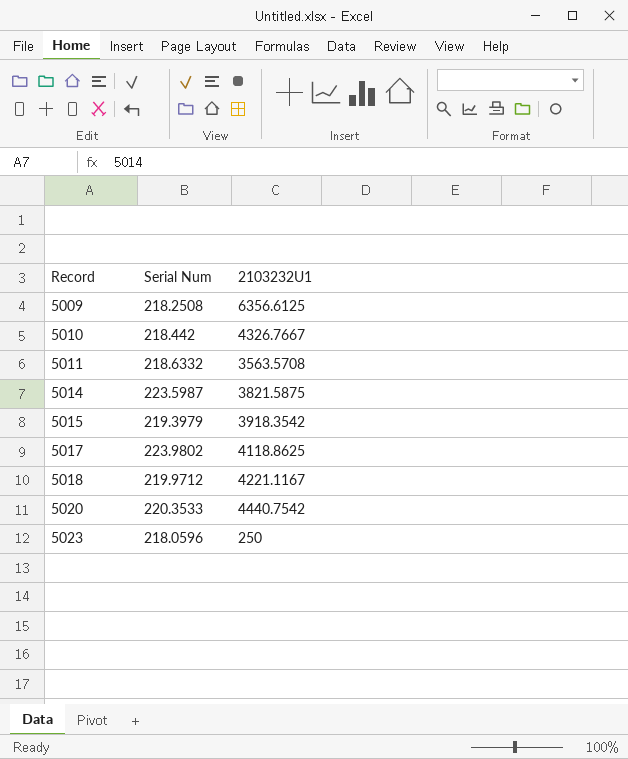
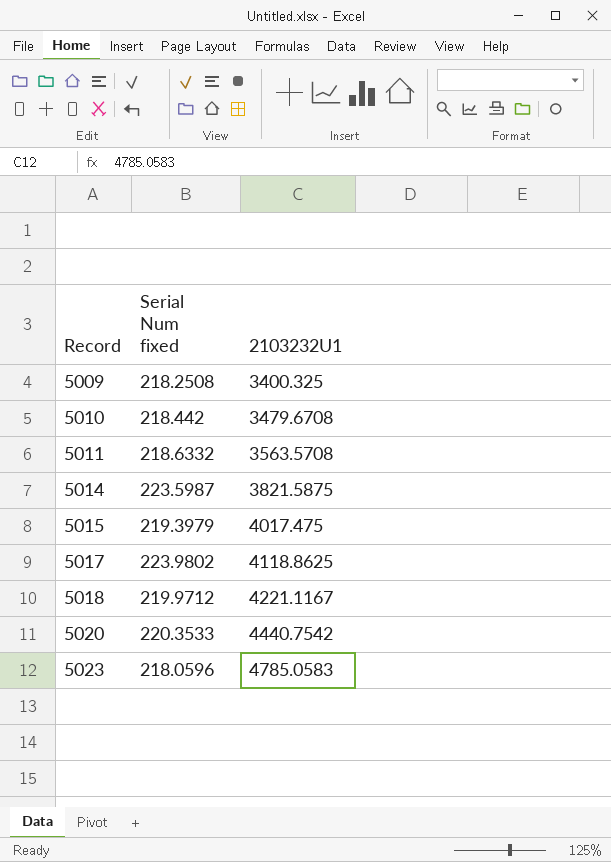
column name: Serial Num -> Serial Num fixed
5009 | 2103232U1: 6356.6125 -> 3400.325
5010 | 2103232U1: 4326.7667 -> 3479.6708
5015 | 2103232U1: 3918.3542 -> 4017.475
5023 | 2103232U1: 250 -> 4785.0583

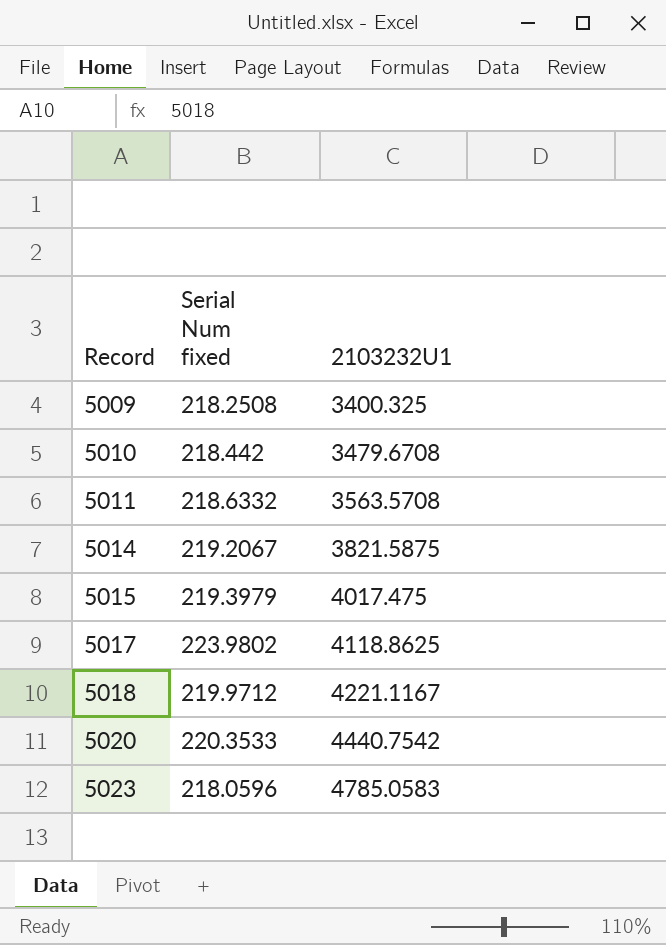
5014 | Serial Num fixed: 223.5987 -> 219.2067

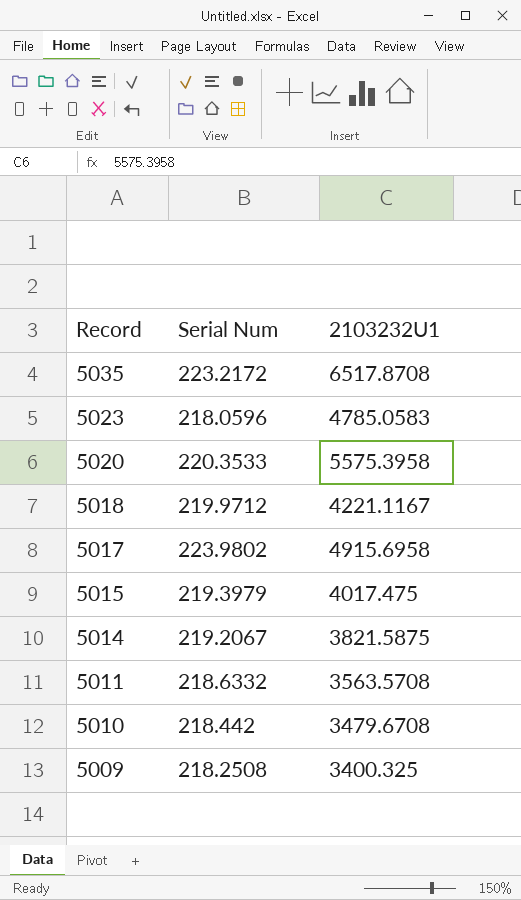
row order: Record ascending -> Record descending
column name: Serial Num fixed -> Serial Num
row 5035: none -> 223.2172 | 6517.8708
5020 | 2103232U1: 4440.7542 -> 5575.3958
5017 | 2103232U1: 4118.8625 -> 4915.6958

